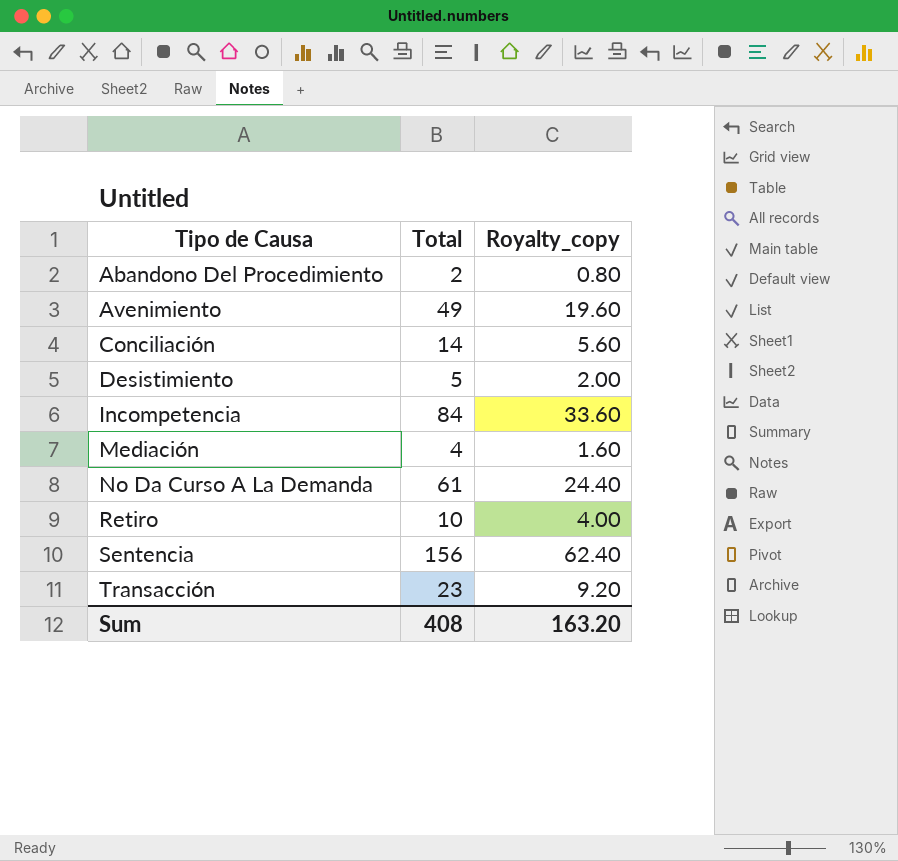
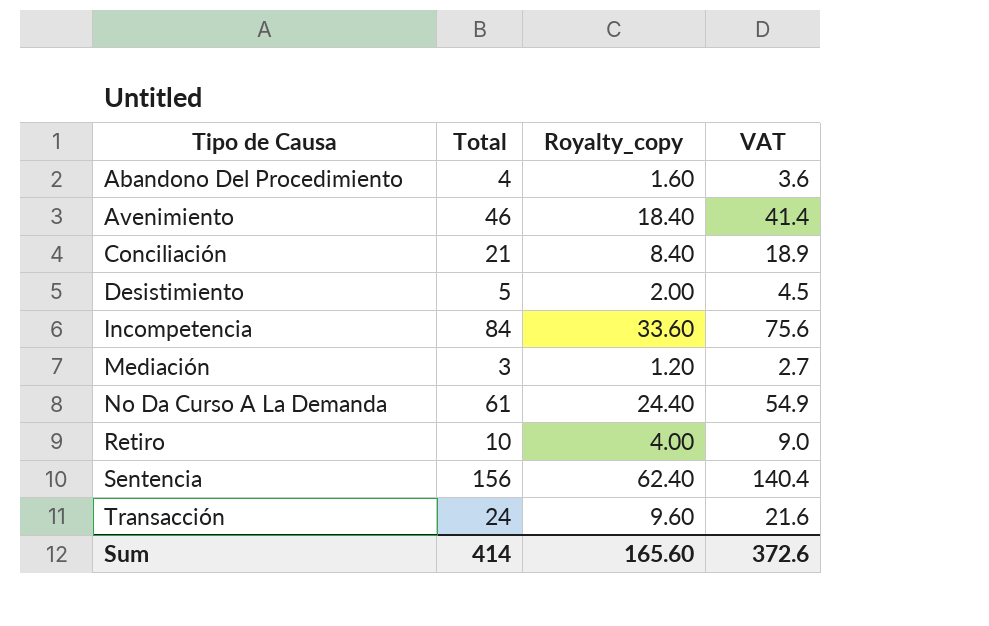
column VAT | formula: none -> [Total] * 0.9
Abandono Del Procedimiento | Total: 2 -> 4
Abandono Del Procedimiento | Royalty_copy: 0.80 -> 1.60
Avenimiento | Total: 49 -> 46
Avenimiento | Royalty_copy: 19.60 -> 18.40
Conciliación | Total: 14 -> 21
Conciliación | Royalty_copy: 5.60 -> 8.40
Mediación | Total: 4 -> 3
Mediación | Royalty_copy: 1.60 -> 1.20
Transacción | Total: 23 -> 24
Transacción | Royalty_copy: 9.20 -> 9.60
Sum | Total: 408 -> 414
Sum | Royalty_copy: 163.20 -> 165.60

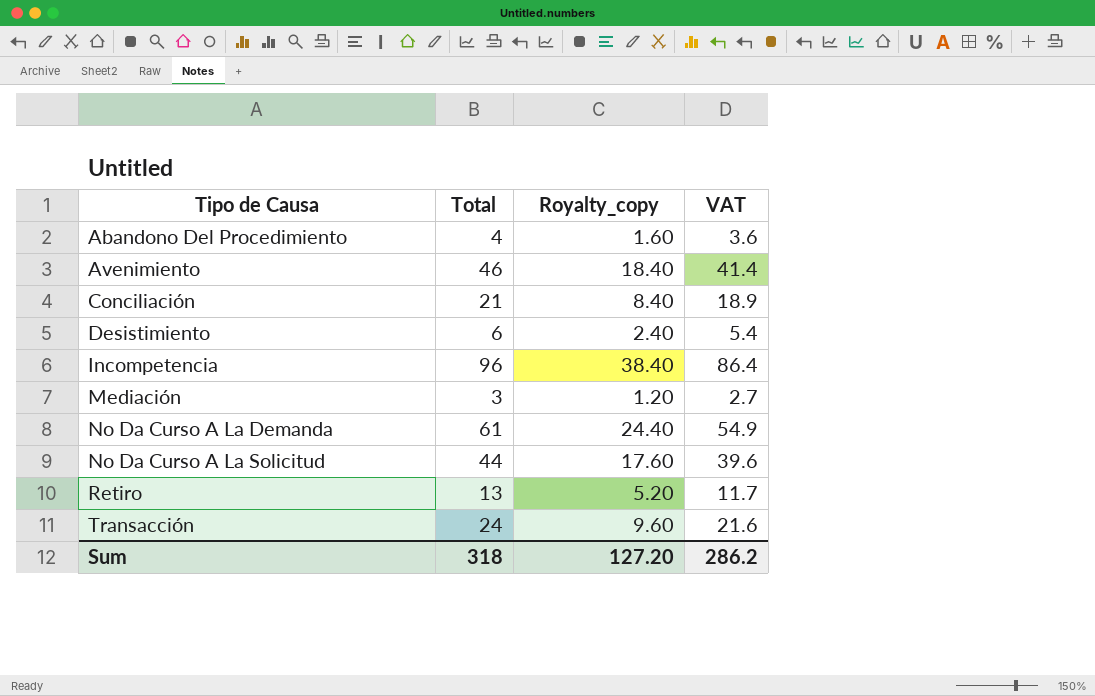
row Sentencia: 156 | 62.40 | 140.4 -> none
Desistimiento | Total: 5 -> 6
Desistimiento | Royalty_copy: 2.00 -> 2.40
Desistimiento | VAT: 4.5 -> 5.4
Incompetencia | Total: 84 -> 96
Incompetencia | Royalty_copy: 33.60 -> 38.40
Incompetencia | VAT: 75.6 -> 86.4
row No Da Curso A La Solicitud: none -> 44 | 17.60 | 39.6
Retiro | Total: 10 -> 13
Retiro | Royalty_copy: 4.00 -> 5.20
Retiro | VAT: 9.0 -> 11.7
Sum | Total: 414 -> 318
Sum | Royalty_copy: 165.60 -> 127.20
Sum | VAT: 372.6 -> 286.2

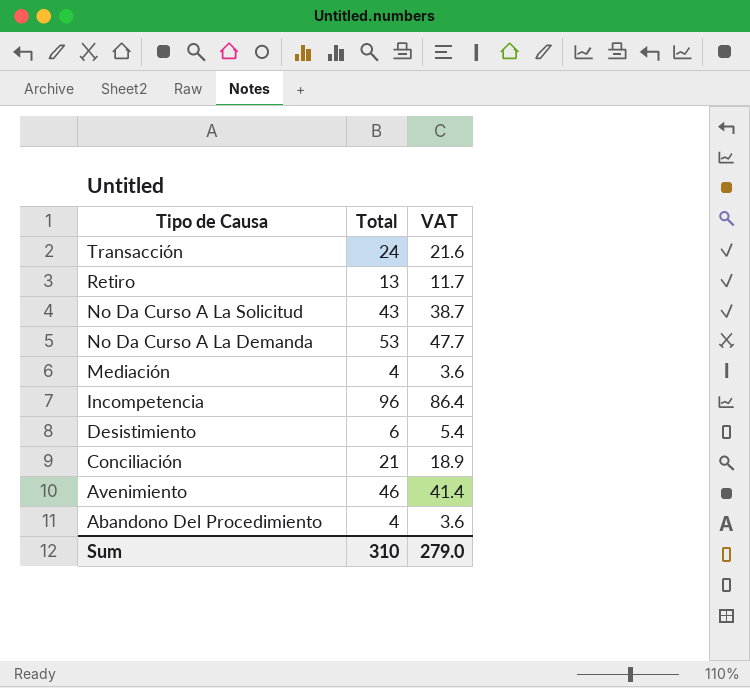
row order: Tipo de Causa ascending -> Tipo de Causa descending
column Royalty_copy | formula: [Total] * 0.4 -> none
No Da Curso A La Solicitud | Total: 44 -> 43
No Da Curso A La Solicitud | VAT: 39.6 -> 38.7
No Da Curso A La Demanda | Total: 61 -> 53
No Da Curso A La Demanda | VAT: 54.9 -> 47.7
Mediación | Total: 3 -> 4
Mediación | VAT: 2.7 -> 3.6
Sum | Total: 318 -> 310
Sum | VAT: 286.2 -> 279.0

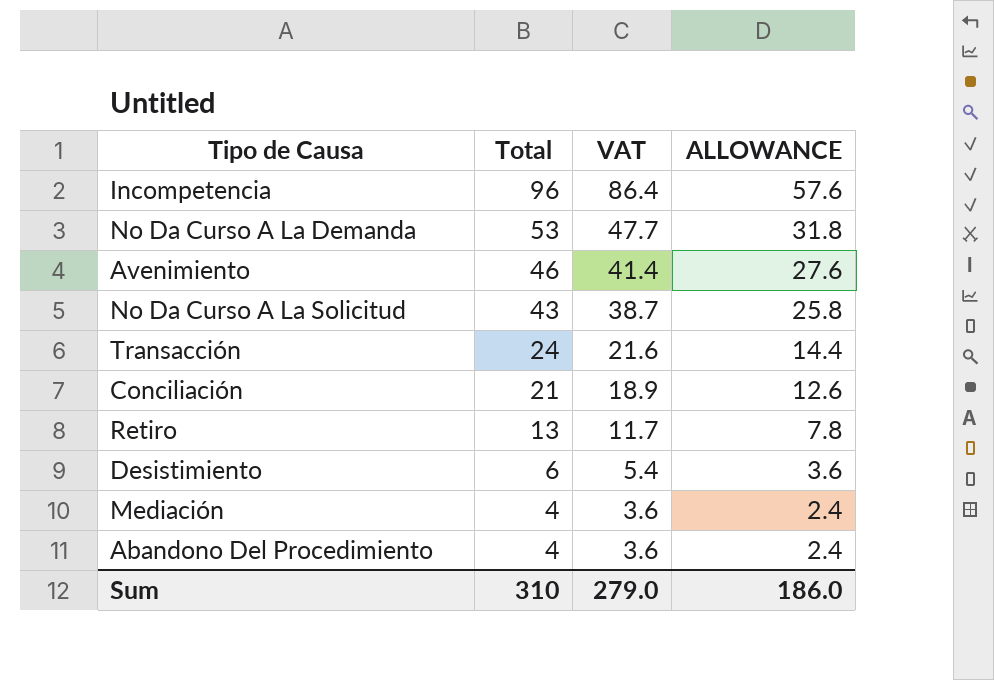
row order: Tipo de Causa descending -> Total descending
column ALLOWANCE | formula: none -> [Total] * 0.6

